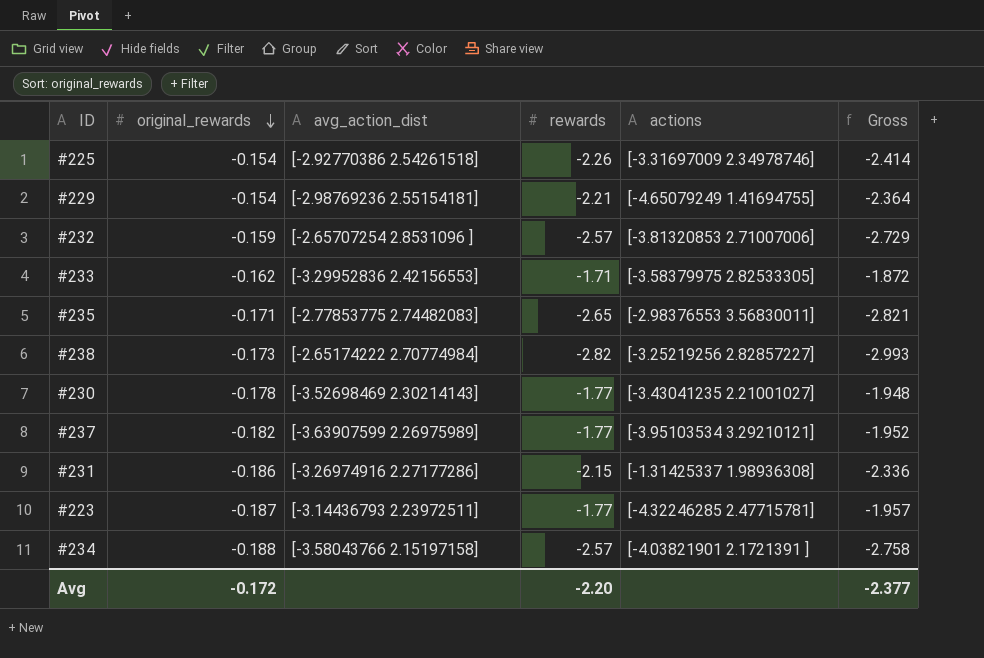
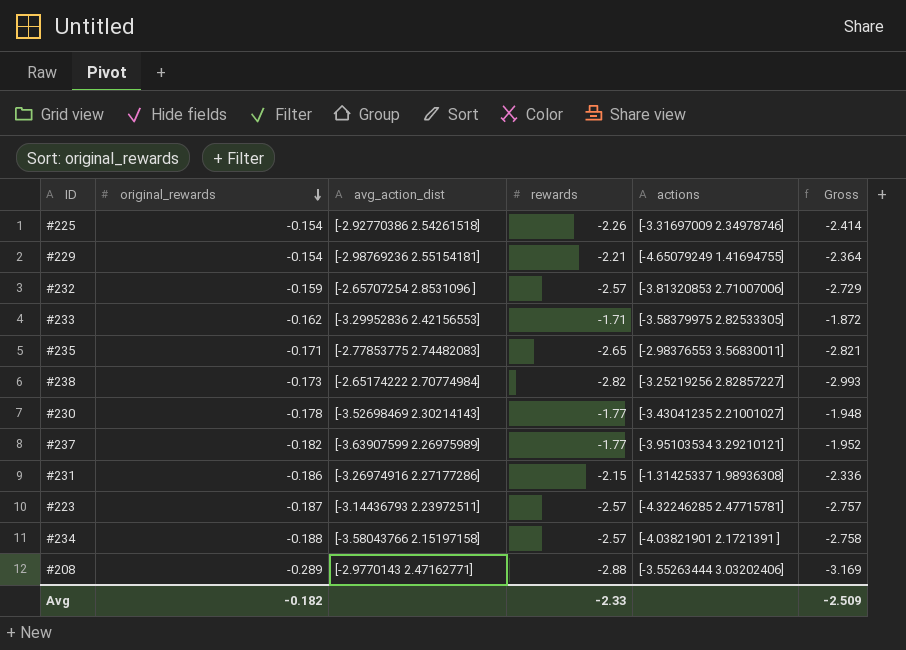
#223 | rewards: -1.77 -> -2.57
#223 | Gross: -1.957 -> -2.757
row #208: none -> -0.289 | [-2.9770143 2.47162771] | -2.88 | [-3.55263444 3.03202406] | -3.169
Avg | original_rewards: -0.172 -> -0.182
Avg | rewards: -2.20 -> -2.33
Avg | Gross: -2.377 -> -2.509

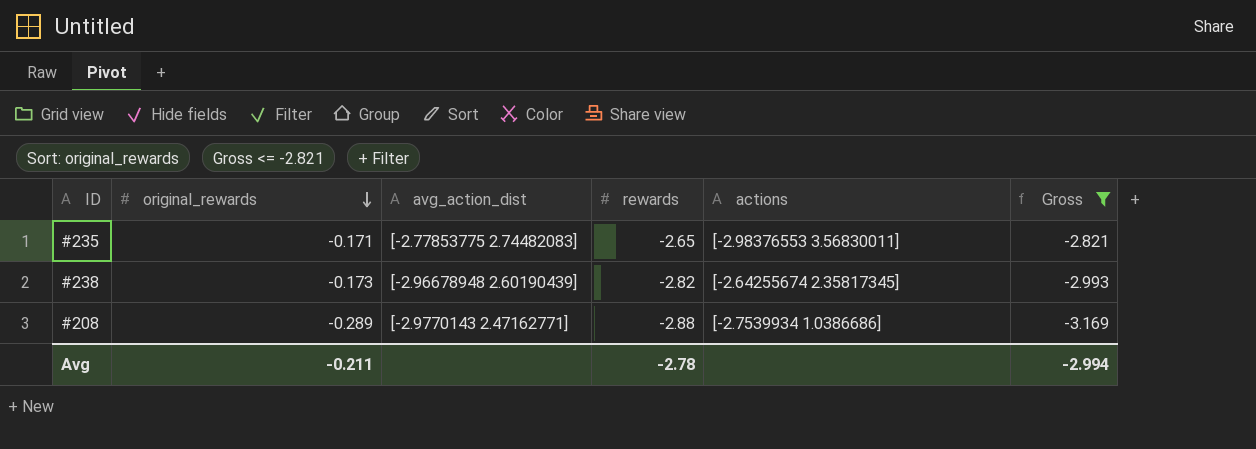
filter: none -> Gross <= -2.821
#238 | avg_action_dist: [-2.65174222 2.70774984] -> [-2.96678948 2.60190439]
#238 | actions: [-3.25219256 2.82857227] -> [-2.64255674 2.35817345]
#208 | actions: [-3.55263444 3.03202406] -> [-2.7539934 1.0386686]
Avg | original_rewards: -0.182 -> -0.211
Avg | rewards: -2.33 -> -2.78
Avg | Gross: -2.509 -> -2.994

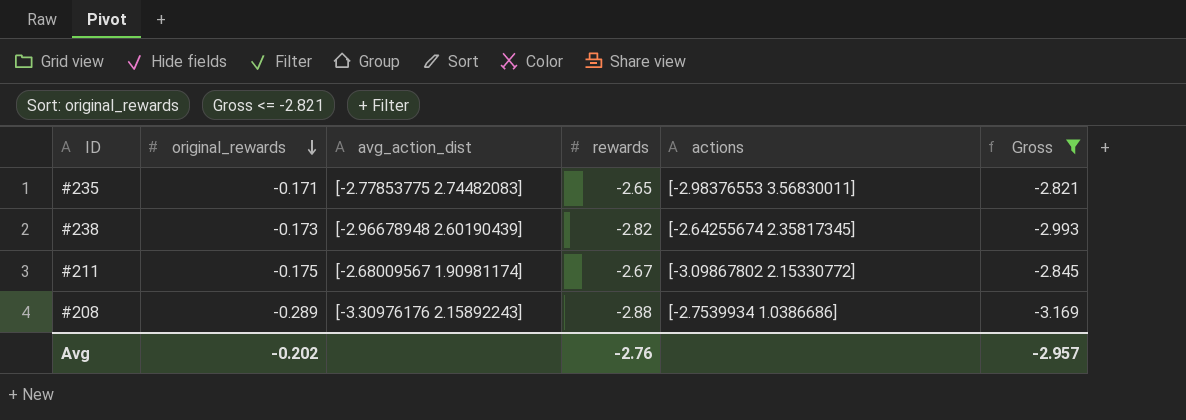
row #211: none -> -0.175 | [-2.68009567 1.90981174] | -2.67 | [-3.09867802 2.15330772] | -2.845
#208 | avg_action_dist: [-2.9770143 2.47162771] -> [-3.30976176 2.15892243]
Avg | original_rewards: -0.211 -> -0.202
Avg | rewards: -2.78 -> -2.76
Avg | Gross: -2.994 -> -2.957

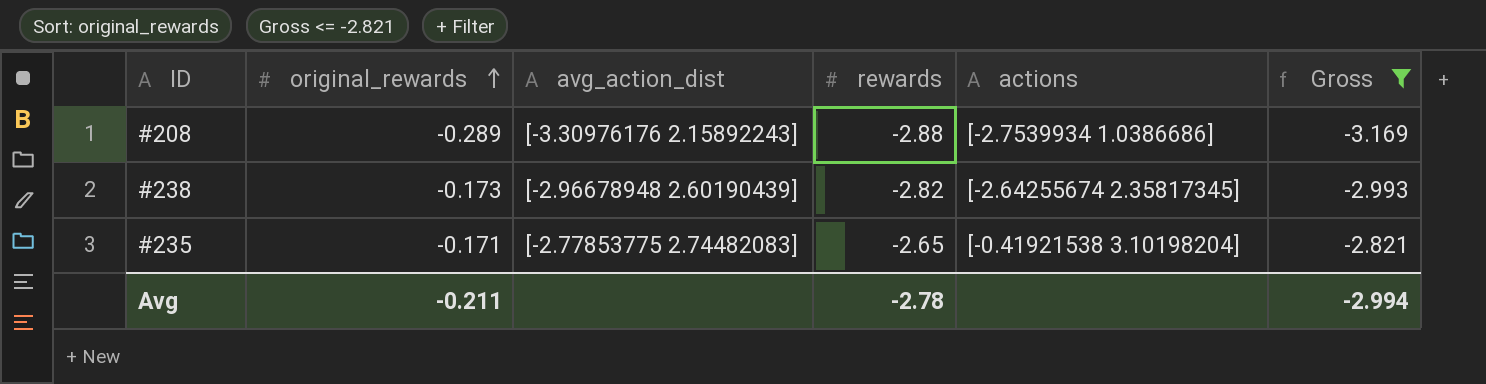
row order: original_rewards descending -> original_rewards ascending
row #211: -0.175 | [-2.68009567 1.90981174] | -2.67 | [-3.09867802 2.15330772] | -2.845 -> none
#235 | actions: [-2.98376553 3.56830011] -> [-0.41921538 3.10198204]
Avg | original_rewards: -0.202 -> -0.211
Avg | rewards: -2.76 -> -2.78
Avg | Gross: -2.957 -> -2.994

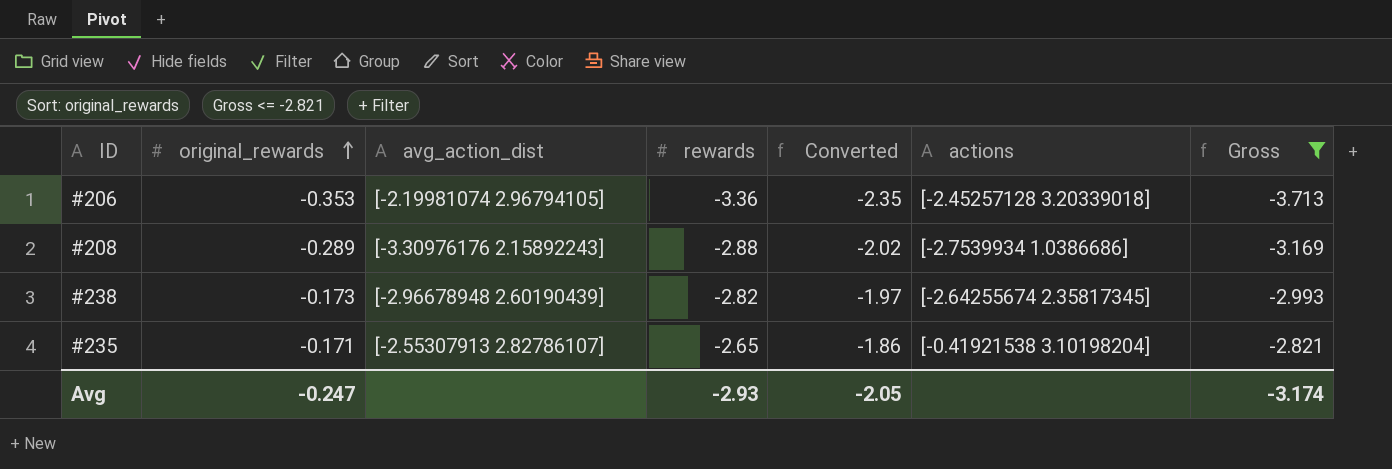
column Converted | formula: none -> [rewards] * 0.7
row #206: none -> -0.353 | [-2.19981074 2.96794105] | -3.36 | -2.35 | [-2.45257128 3.20339018] | -3.713
#235 | avg_action_dist: [-2.77853775 2.74482083] -> [-2.55307913 2.82786107]
Avg | original_rewards: -0.211 -> -0.247
Avg | rewards: -2.78 -> -2.93
Avg | Gross: -2.994 -> -3.174

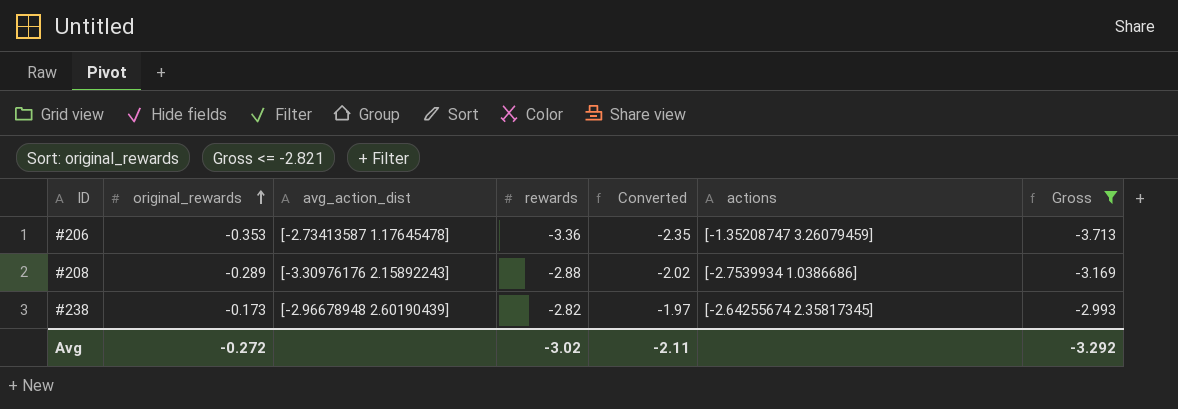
row #235: -0.171 | [-2.55307913 2.82786107] | -2.65 | -1.86 | [-0.41921538 3.10198204] | -2.821 -> none
#206 | avg_action_dist: [-2.19981074 2.96794105] -> [-2.73413587 1.17645478]
#206 | actions: [-2.45257128 3.20339018] -> [-1.35208747 3.26079459]
Avg | original_rewards: -0.247 -> -0.272
Avg | rewards: -2.93 -> -3.02
Avg | Converted: -2.05 -> -2.11
Avg | Gross: -3.174 -> -3.292

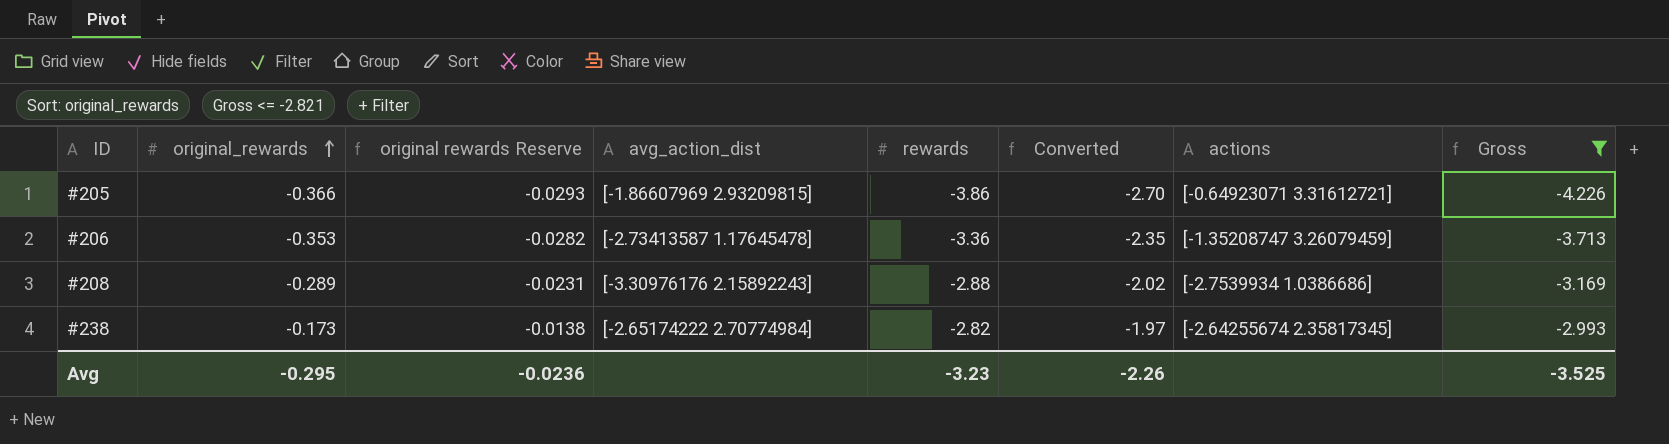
column original rewards Reserve | formula: none -> [original_rewards] * 0.08
row #205: none -> -0.366 | -0.0293 | [-1.86607969 2.93209815] | -3.86 | -2.70 | [-0.64923071 3.31612721] | -4.226
#238 | avg_action_dist: [-2.96678948 2.60190439] -> [-2.65174222 2.70774984]
Avg | original_rewards: -0.272 -> -0.295
Avg | rewards: -3.02 -> -3.23
Avg | Converted: -2.11 -> -2.26
Avg | Gross: -3.292 -> -3.525

